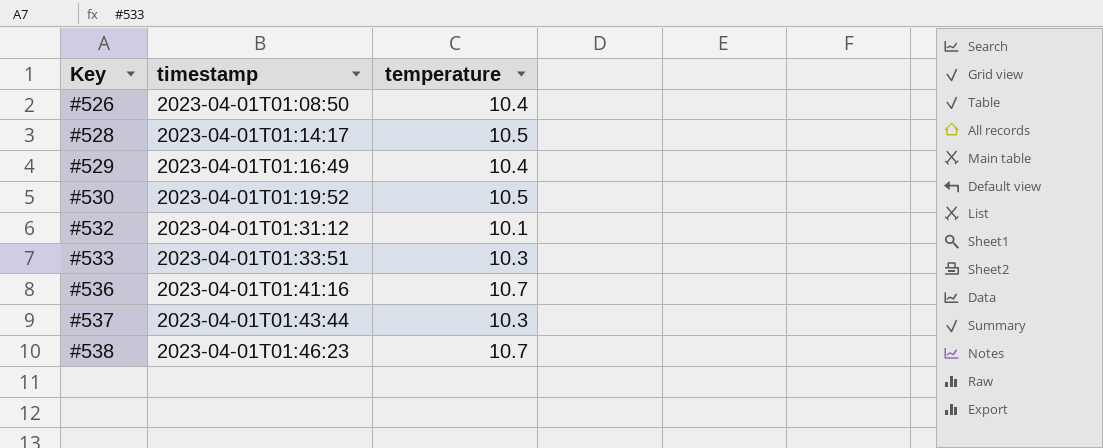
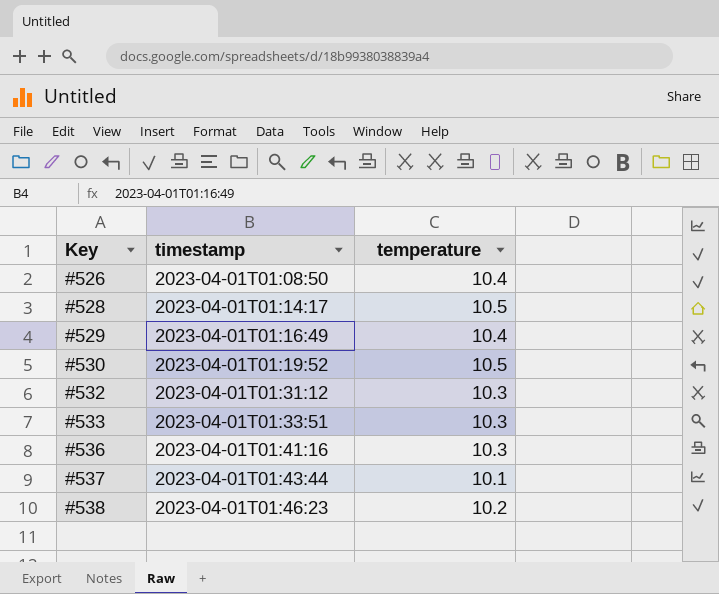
#532 | temperature: 10.1 -> 10.3
#536 | temperature: 10.7 -> 10.3
#537 | temperature: 10.3 -> 10.1
#538 | temperature: 10.7 -> 10.2

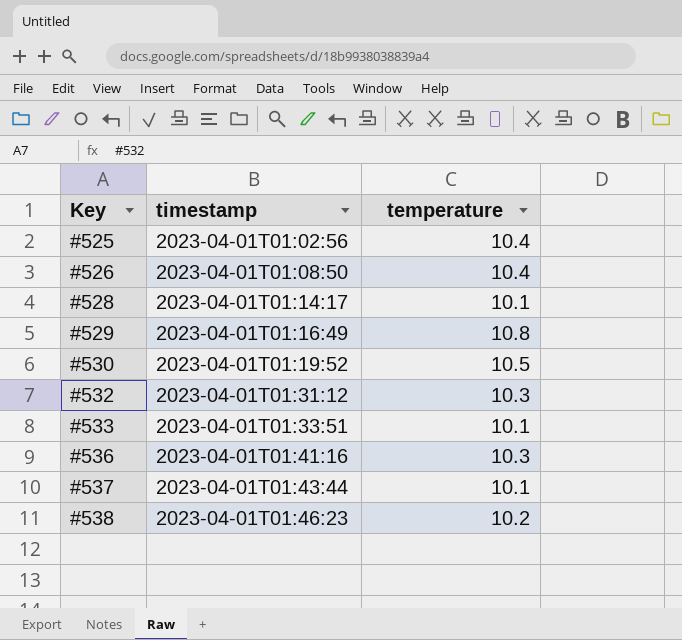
row #525: none -> 2023-04-01T01:02:56 | 10.4
#528 | temperature: 10.5 -> 10.1
#529 | temperature: 10.4 -> 10.8
#533 | temperature: 10.3 -> 10.1

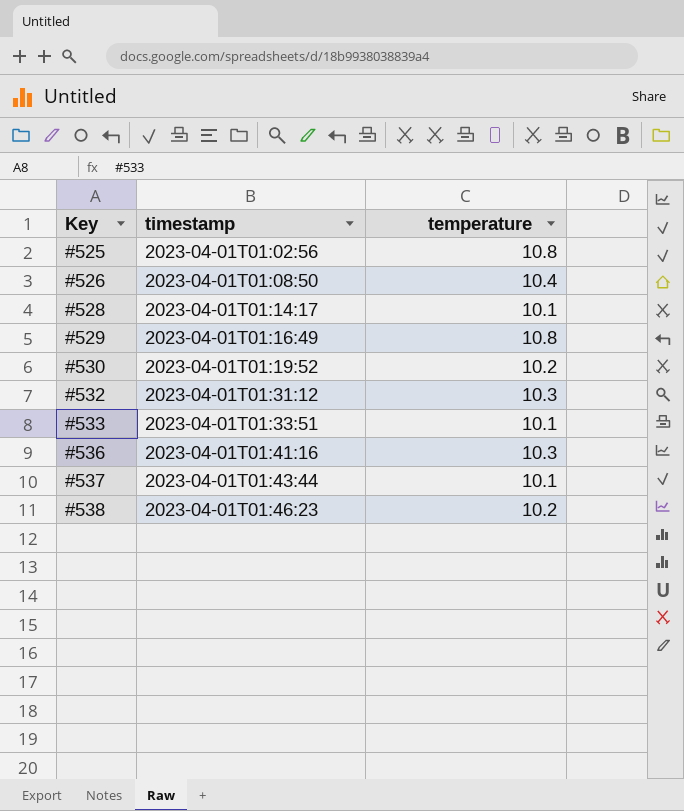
#525 | temperature: 10.4 -> 10.8
#530 | temperature: 10.5 -> 10.2

